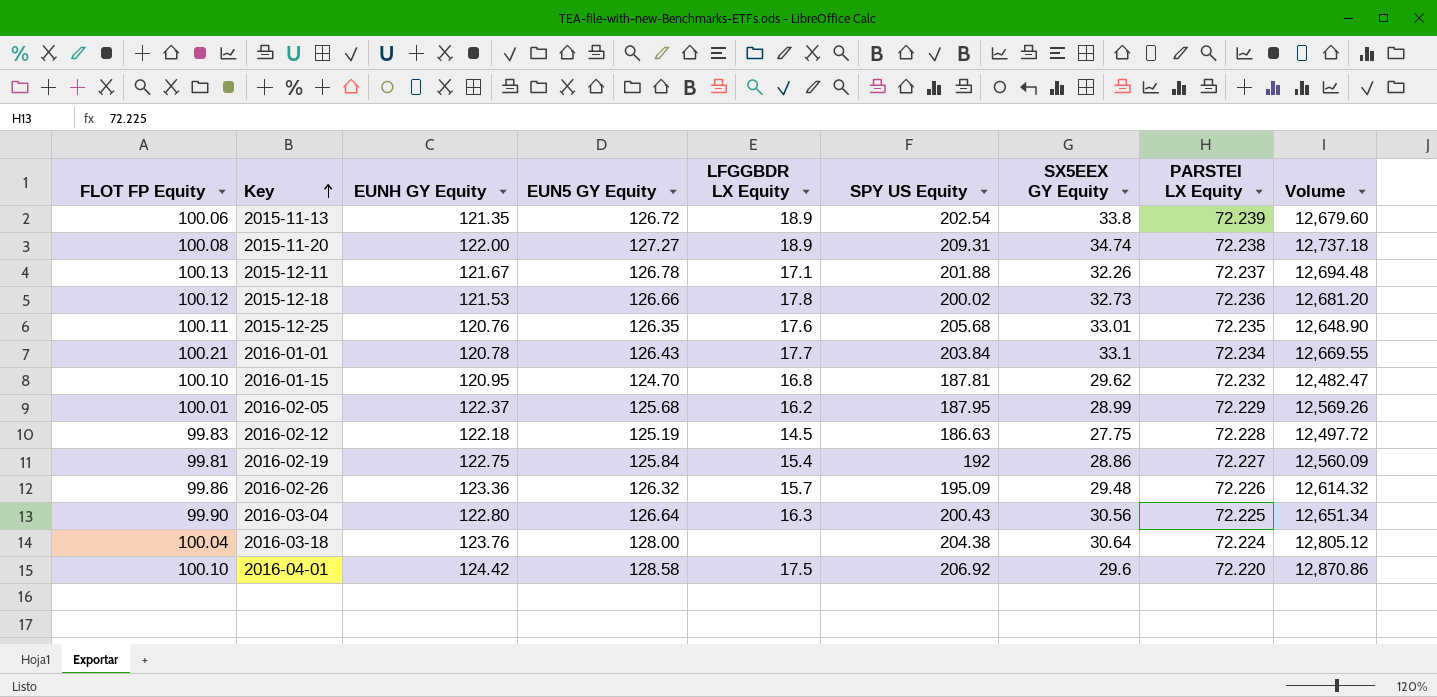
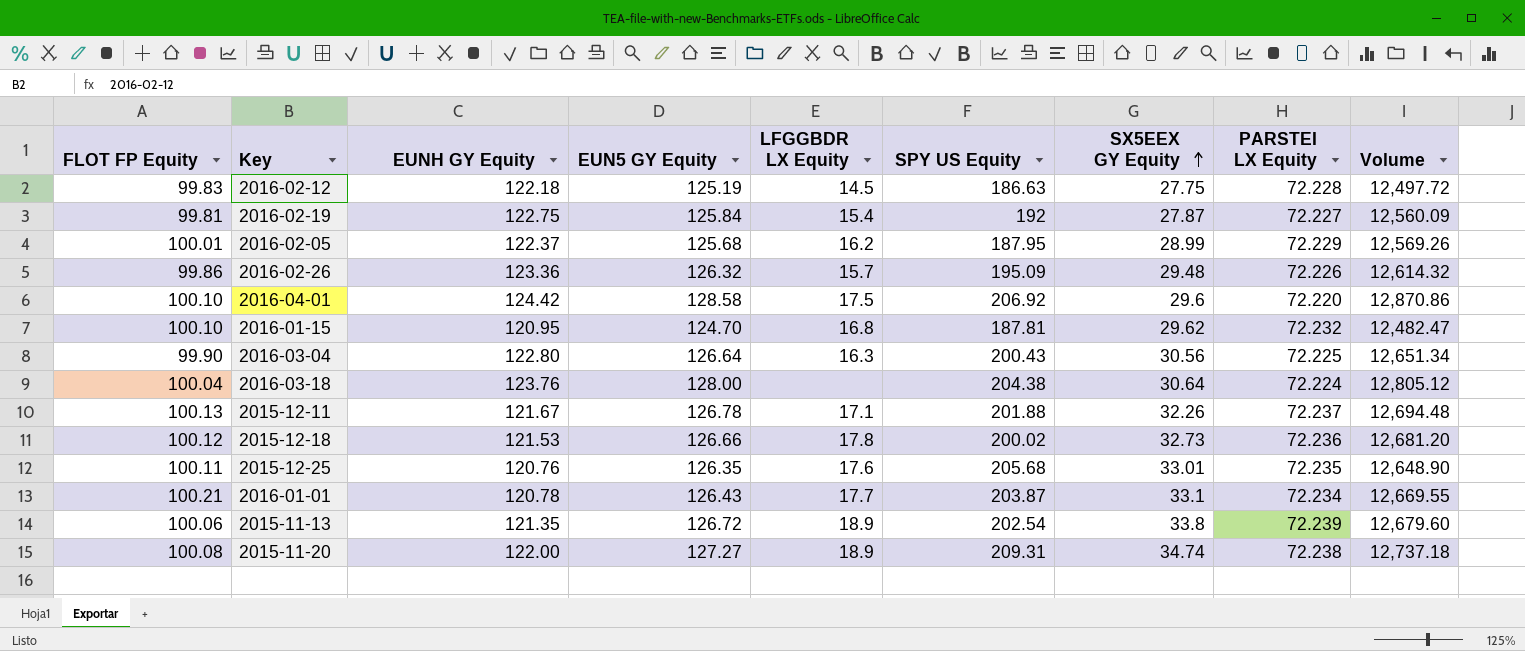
row order: Key ascending -> SX5EEX GY Equity ascending
2016-02-19 | SX5EEX GY Equity: 28.86 -> 27.87
2016-01-01 | SPY US Equity: 203.84 -> 203.87

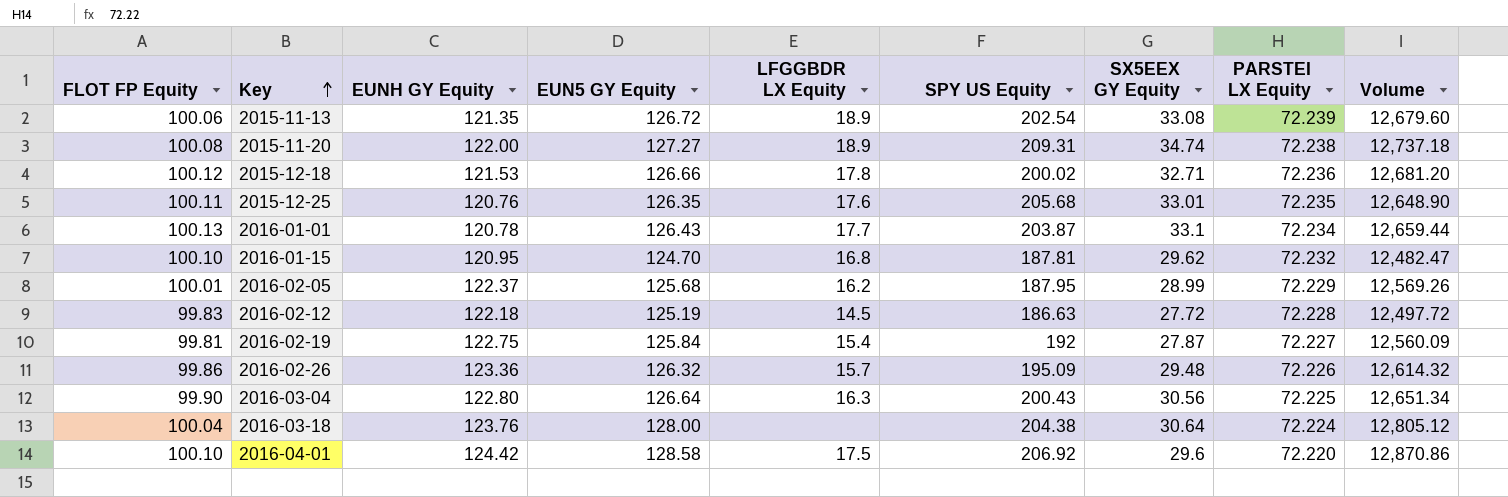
row order: SX5EEX GY Equity ascending -> Key ascending
row 2015-12-11: 100.13 | 121.67 | 126.78 | 17.1 | 201.88 | 32.26 | 72.237 | 12,694.48 -> none
2015-11-13 | SX5EEX GY Equity: 33.8 -> 33.08
2015-12-18 | SX5EEX GY Equity: 32.73 -> 32.71
2016-01-01 | FLOT FP Equity: 100.21 -> 100.13
2016-01-01 | Volume: 12,669.55 -> 12,659.44
2016-02-12 | SX5EEX GY Equity: 27.75 -> 27.72

